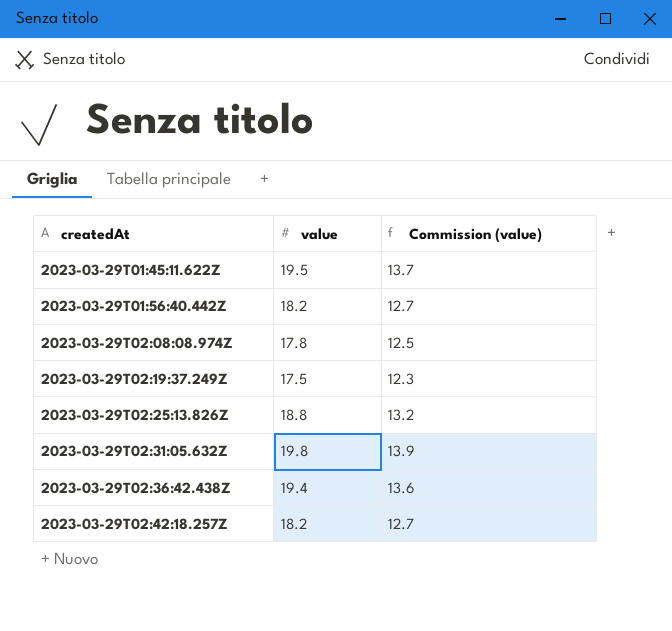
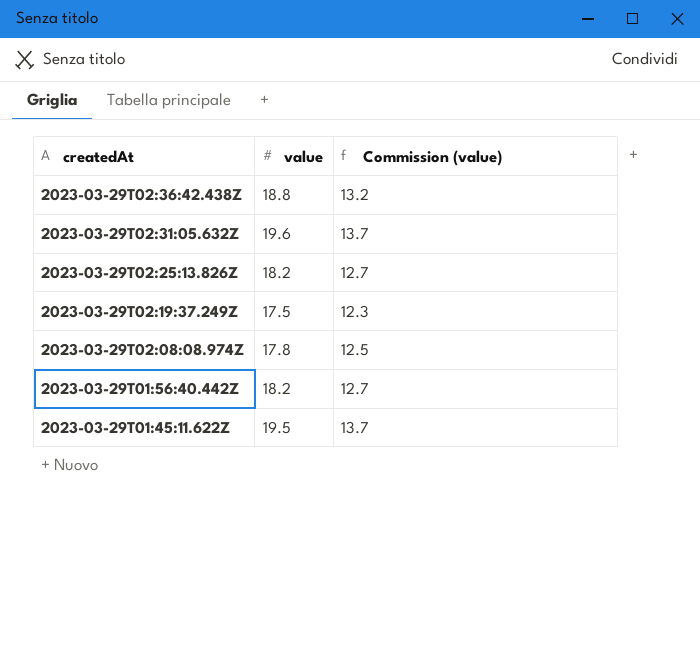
row order: createdAt ascending -> createdAt descending
row 2023-03-29T02:42:18.257Z: 18.2 | 12.7 -> none
2023-03-29T02:36:42.438Z | value: 19.4 -> 18.8
2023-03-29T02:36:42.438Z | Commission (value): 13.6 -> 13.2
2023-03-29T02:31:05.632Z | value: 19.8 -> 19.6
2023-03-29T02:31:05.632Z | Commission (value): 13.9 -> 13.7
2023-03-29T02:25:13.826Z | value: 18.8 -> 18.2
2023-03-29T02:25:13.826Z | Commission (value): 13.2 -> 12.7

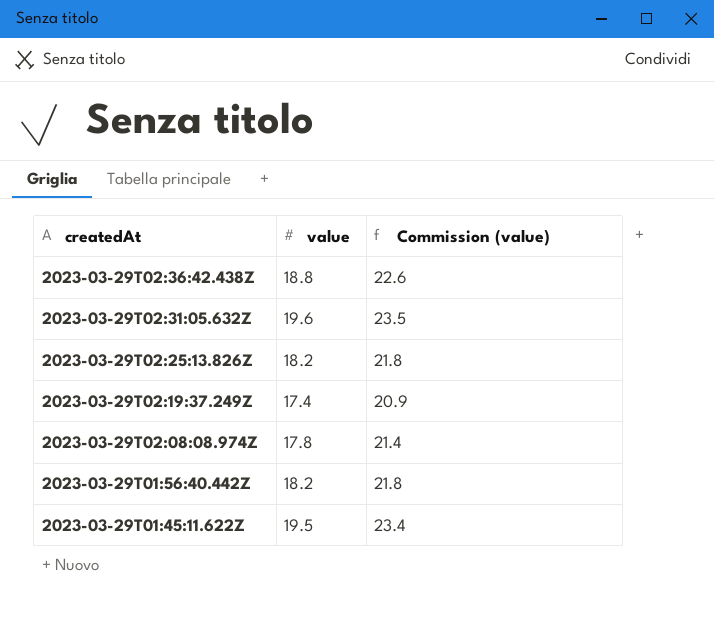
column Commission (value) | formula: [value] * 0.7 -> [value] * 1.2
2023-03-29T02:19:37.249Z | value: 17.5 -> 17.4

